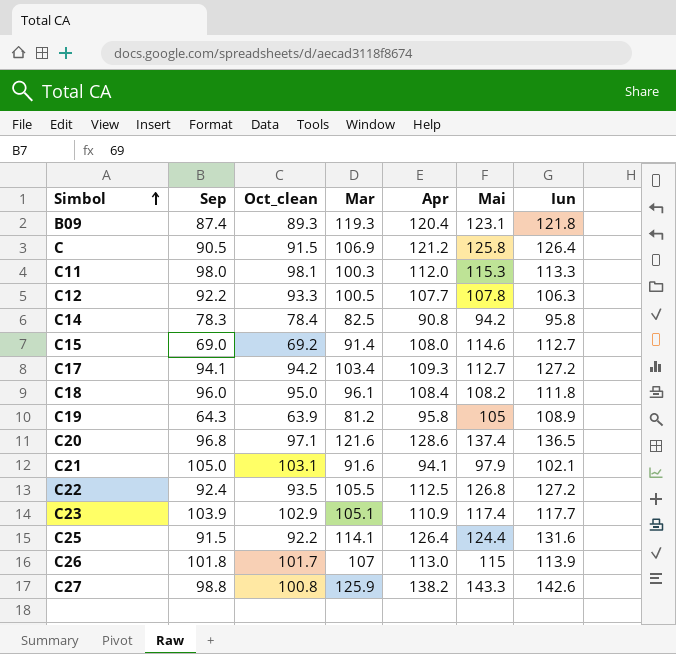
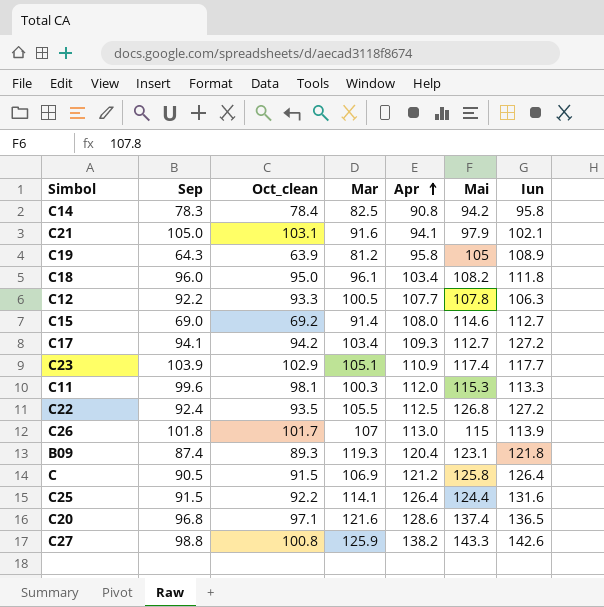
row order: Simbol ascending -> Apr ascending
C18 | Apr: 108.4 -> 103.4
C11 | Sep: 98.0 -> 99.6

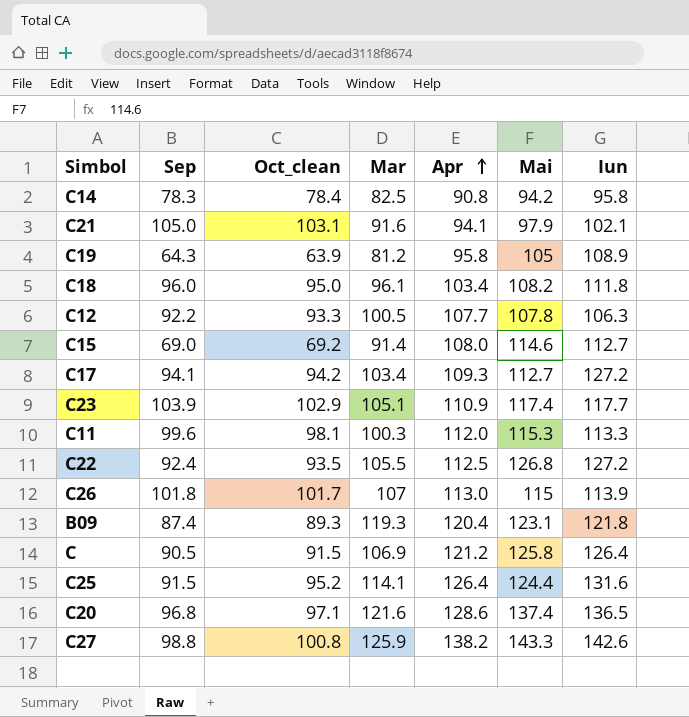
C25 | Oct_clean: 92.2 -> 95.2

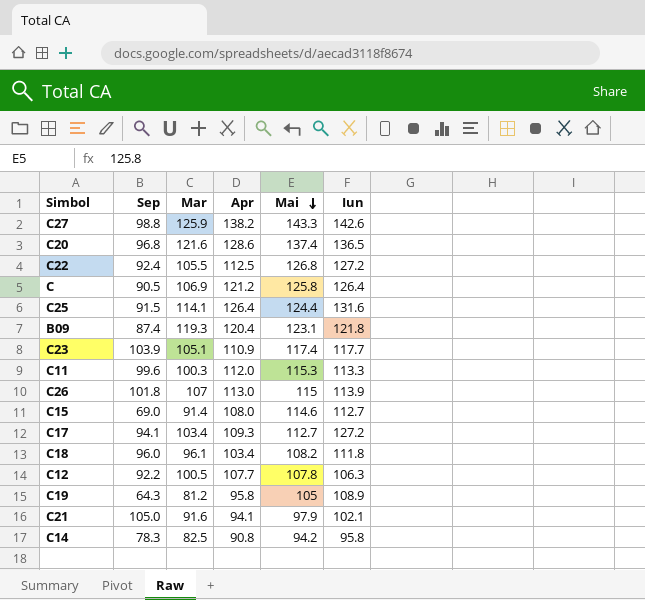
row order: Apr ascending -> Mai descending
column Oct_clean | position: 3 -> none

